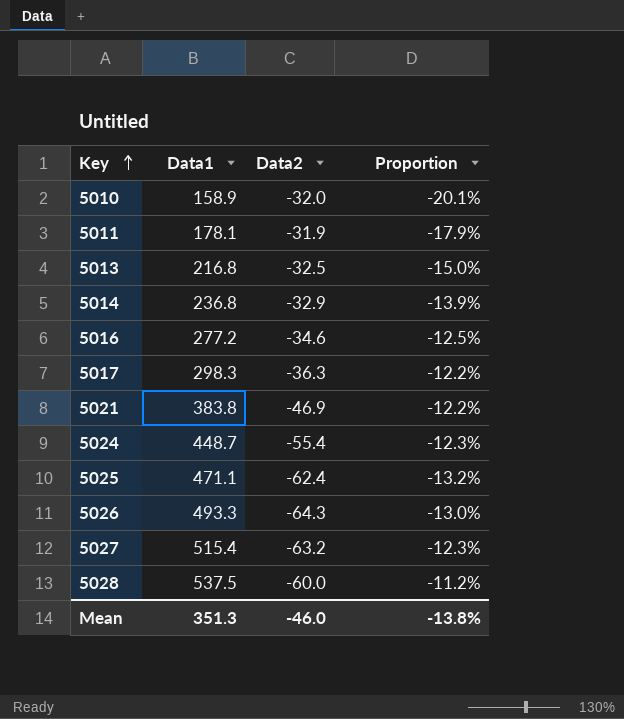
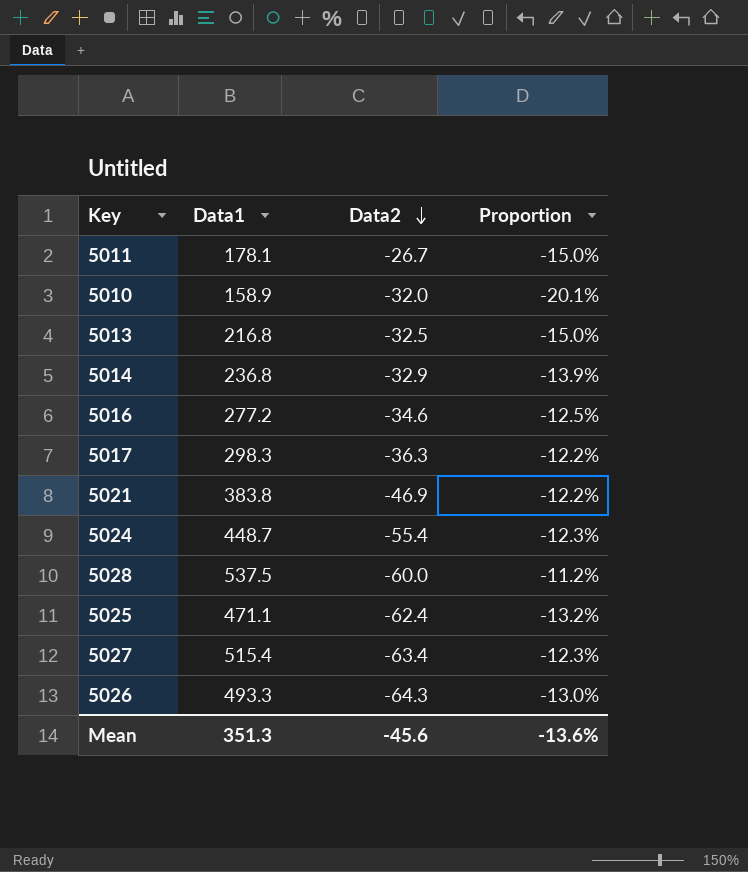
row order: Key ascending -> Data2 descending
5011 | Data2: -31.9 -> -26.7
5011 | Proportion: -17.9% -> -15.0%
5027 | Data2: -63.2 -> -63.4
Mean | Data2: -46.0 -> -45.6
Mean | Proportion: -13.8% -> -13.6%

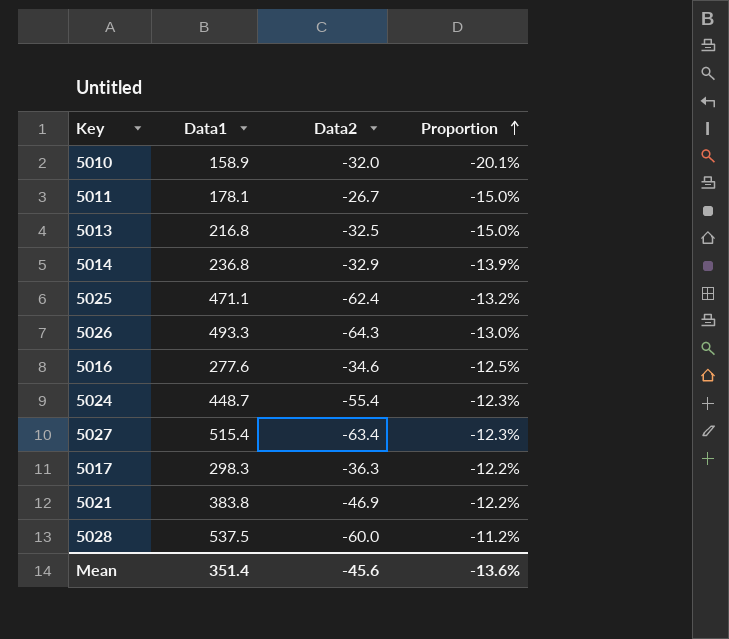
row order: Data2 descending -> Proportion ascending
5016 | Data1: 277.2 -> 277.6
Mean | Data1: 351.3 -> 351.4

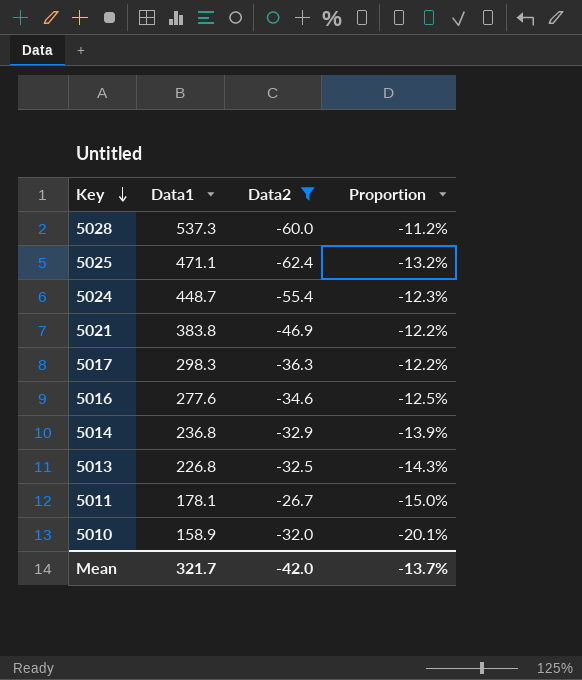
filter: none -> Data2 >= -62.4
row order: Proportion ascending -> Key descending
5028 | Data1: 537.5 -> 537.3
5013 | Data1: 216.8 -> 226.8
5013 | Proportion: -15.0% -> -14.3%
Mean | Data1: 351.4 -> 321.7
Mean | Data2: -45.6 -> -42.0
Mean | Proportion: -13.6% -> -13.7%

